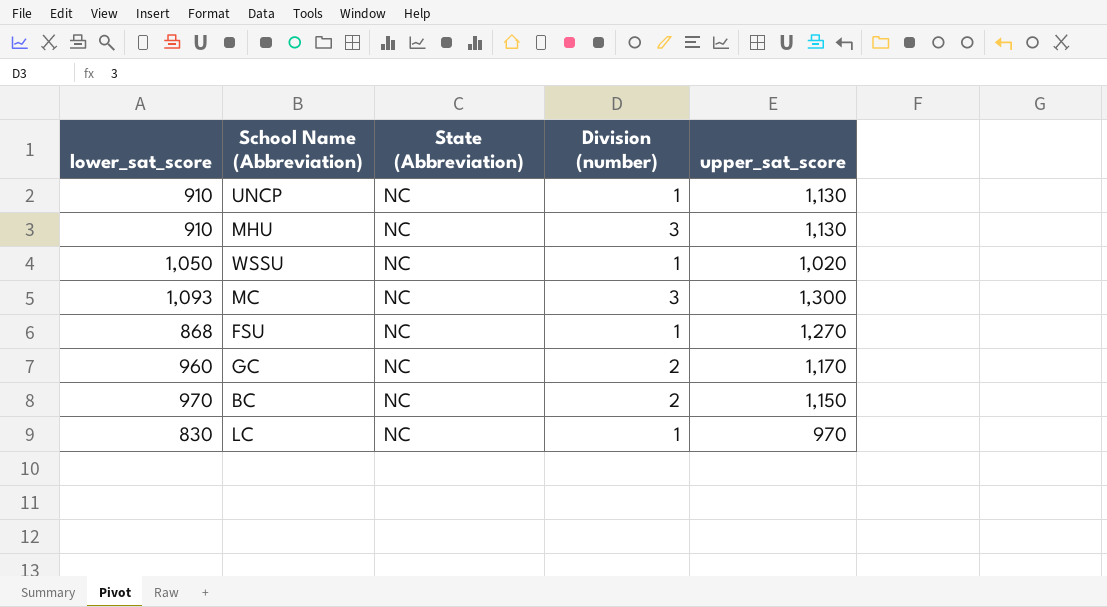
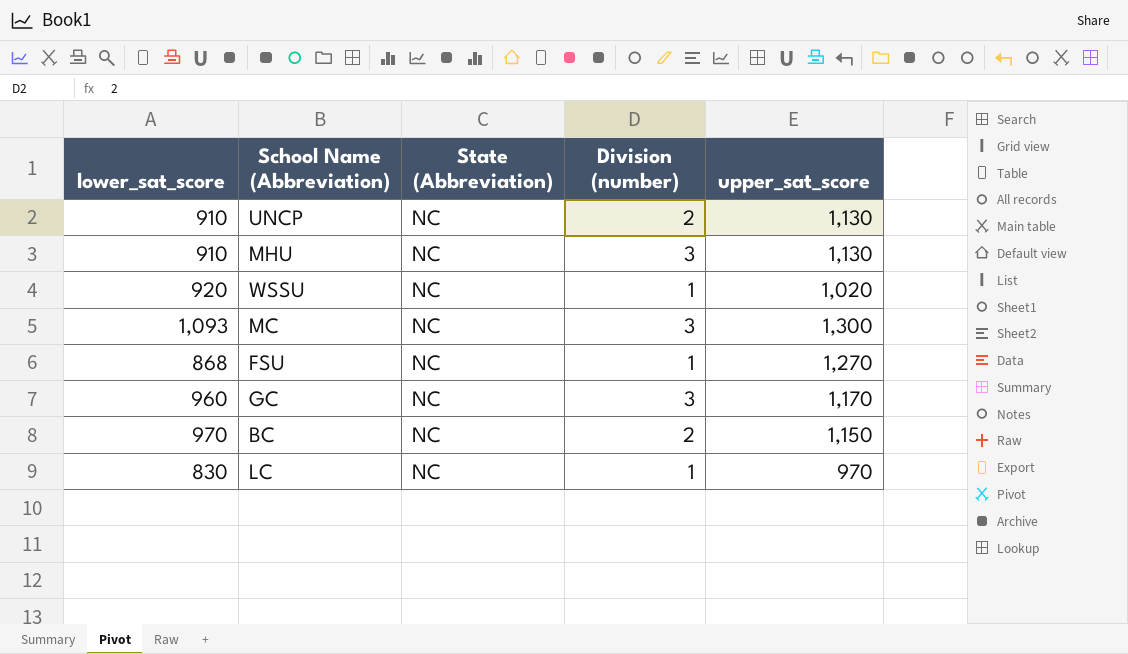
UNCP | Division (number): 1 -> 2
WSSU | lower_sat_score: 1,050 -> 920
GC | Division (number): 2 -> 3

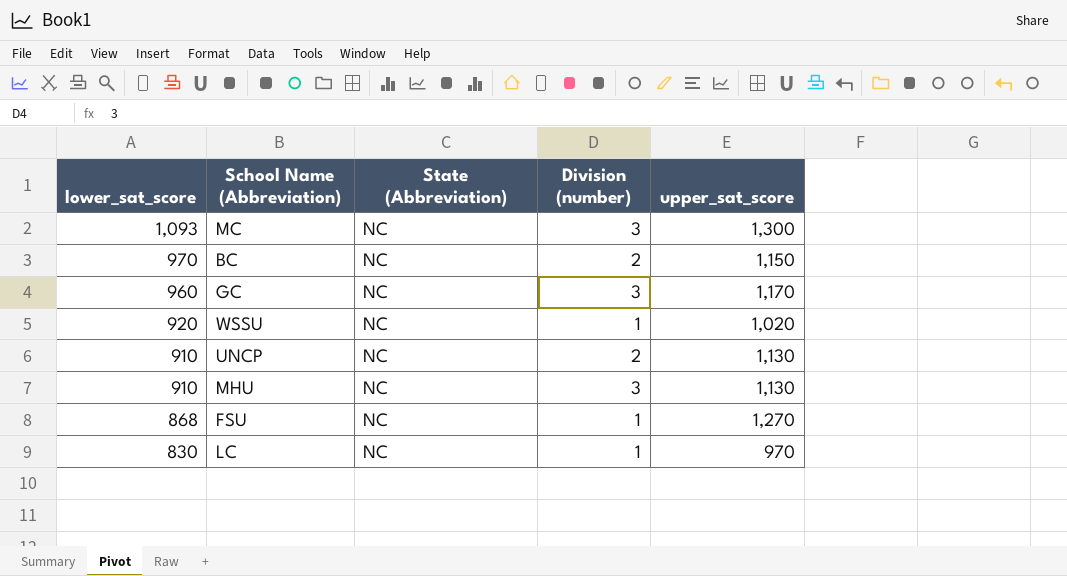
row order: none -> lower_sat_score descending

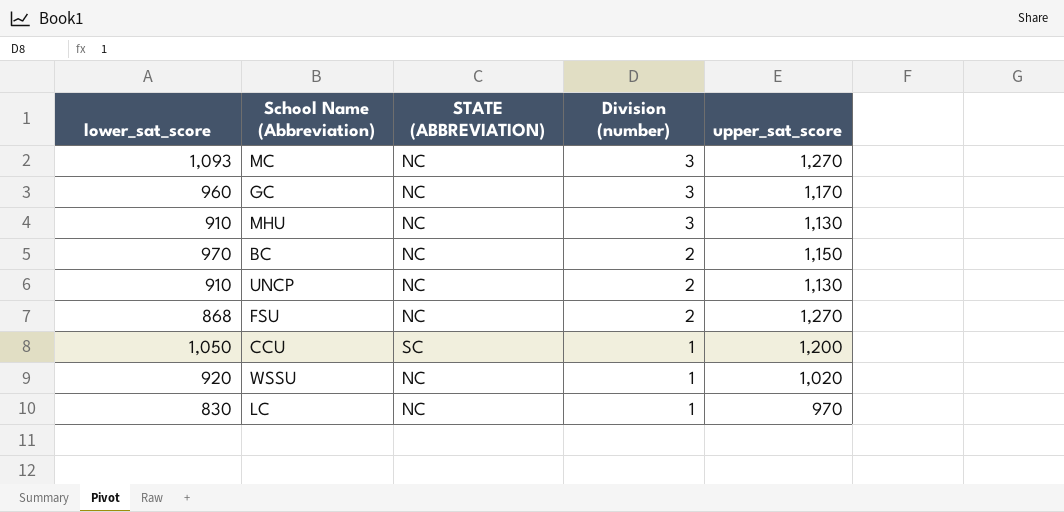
row order: lower_sat_score descending -> Division (number) descending
column name: State (Abbreviation) -> STATE (ABBREVIATION)
MC | upper_sat_score: 1,300 -> 1,270
FSU | Division (number): 1 -> 2
row CCU: none -> 1,050 | SC | 1 | 1,200

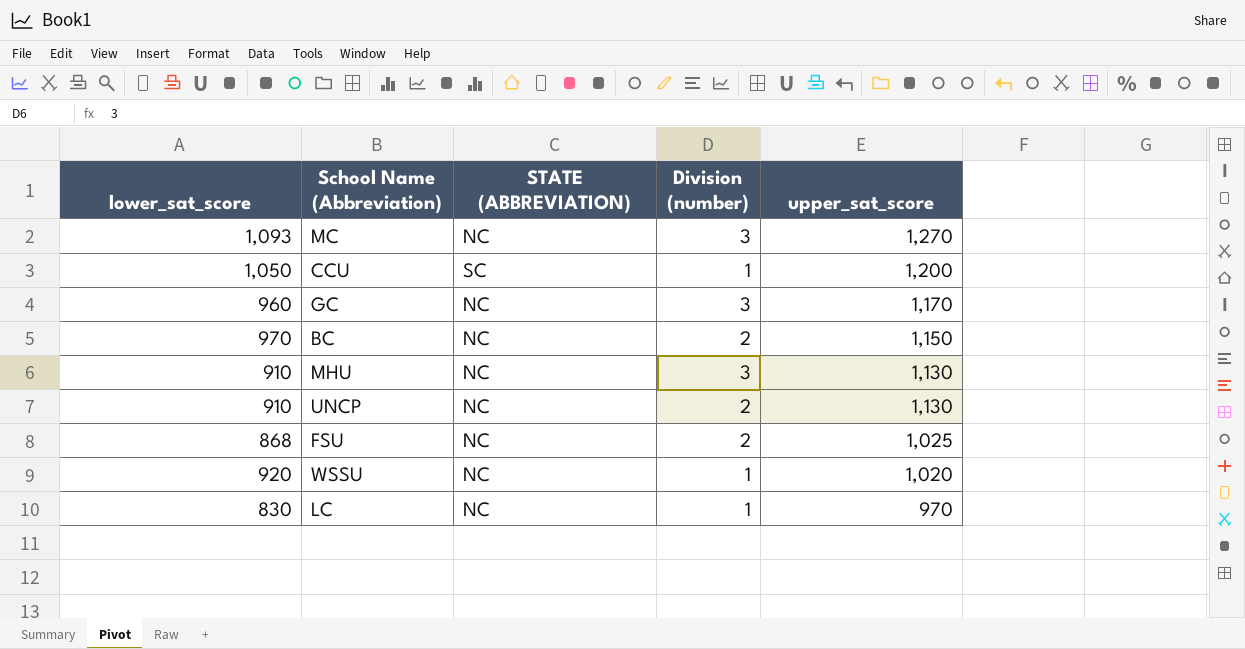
row order: Division (number) descending -> upper_sat_score descending
FSU | upper_sat_score: 1,270 -> 1,025

